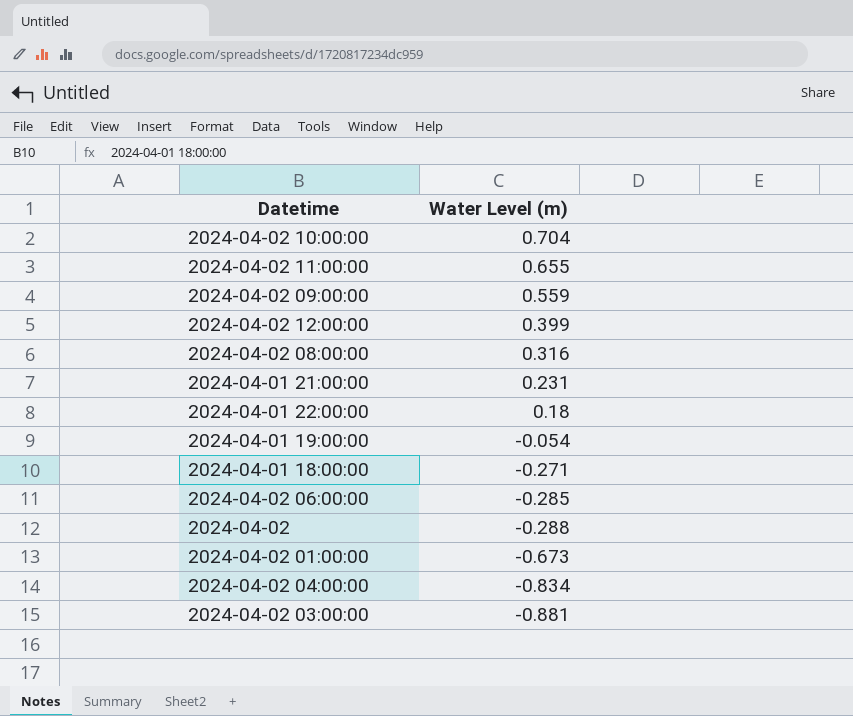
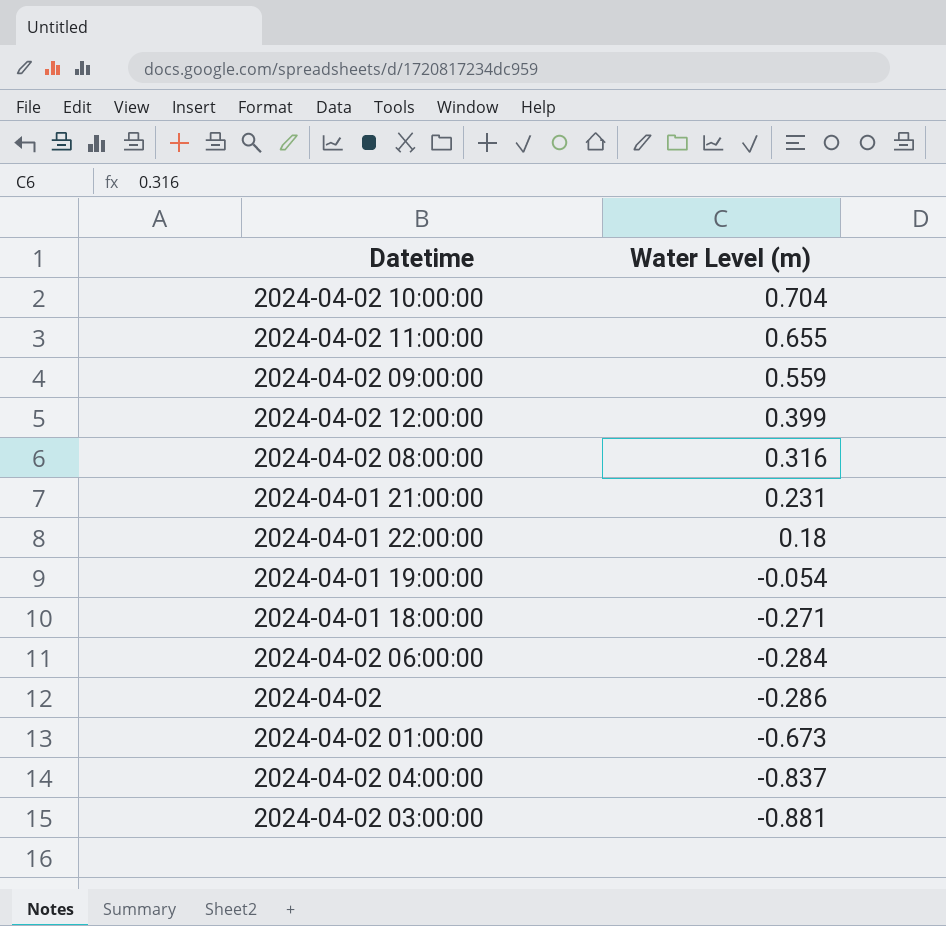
2024-04-02 06:00:00 | Water Level (m): -0.285 -> -0.284
2024-04-02 | Water Level (m): -0.288 -> -0.286
2024-04-02 04:00:00 | Water Level (m): -0.834 -> -0.837

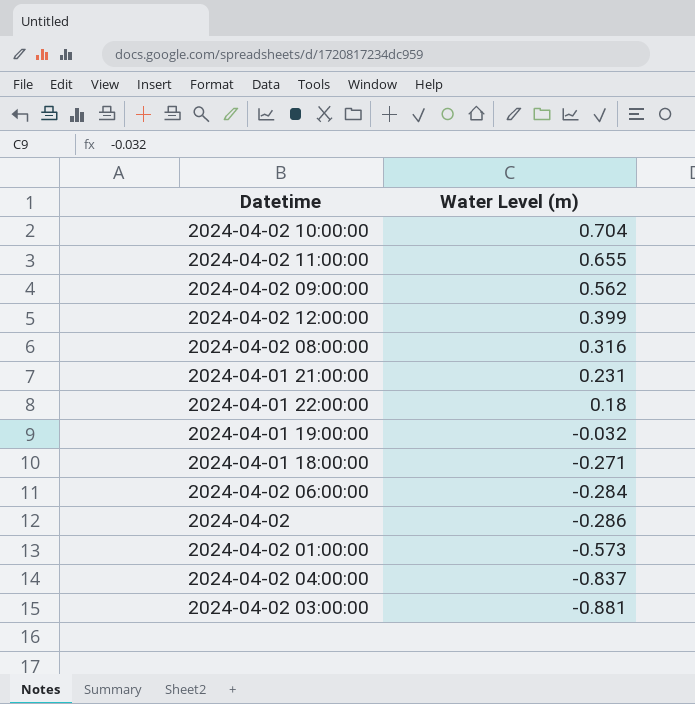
2024-04-02 09:00:00 | Water Level (m): 0.559 -> 0.562
2024-04-01 19:00:00 | Water Level (m): -0.054 -> -0.032
2024-04-02 01:00:00 | Water Level (m): -0.673 -> -0.573

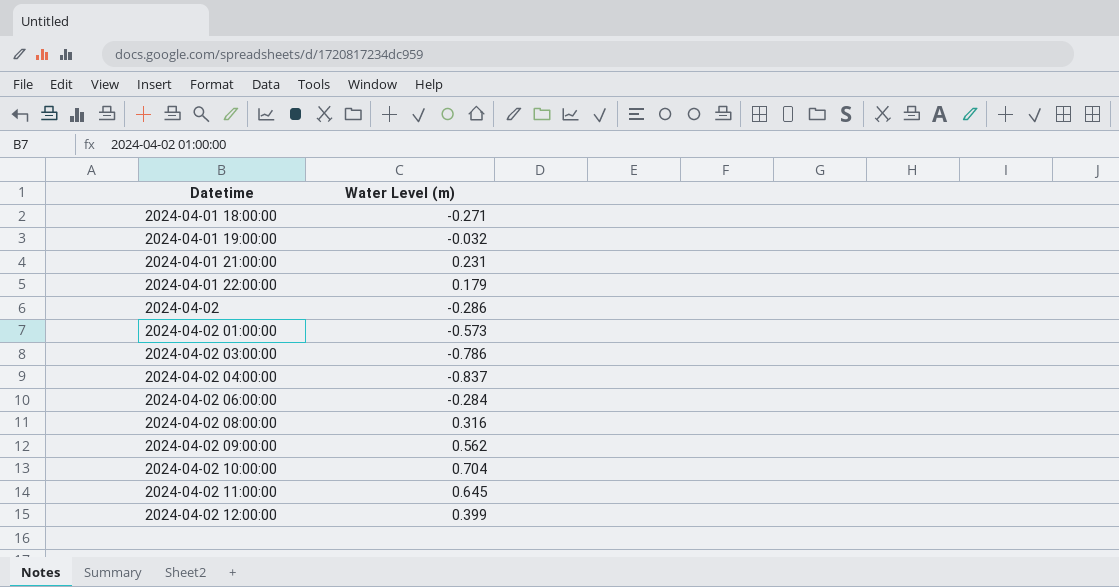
row order: Water Level (m) descending -> Datetime ascending
2024-04-01 22:00:00 | Water Level (m): 0.18 -> 0.179
2024-04-02 03:00:00 | Water Level (m): -0.881 -> -0.786
2024-04-02 11:00:00 | Water Level (m): 0.655 -> 0.645

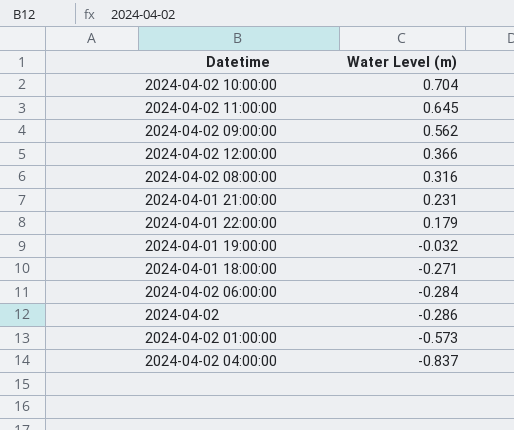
row order: Datetime ascending -> Water Level (m) descending
row 2024-04-02 03:00:00: -0.786 -> none
2024-04-02 12:00:00 | Water Level (m): 0.399 -> 0.366

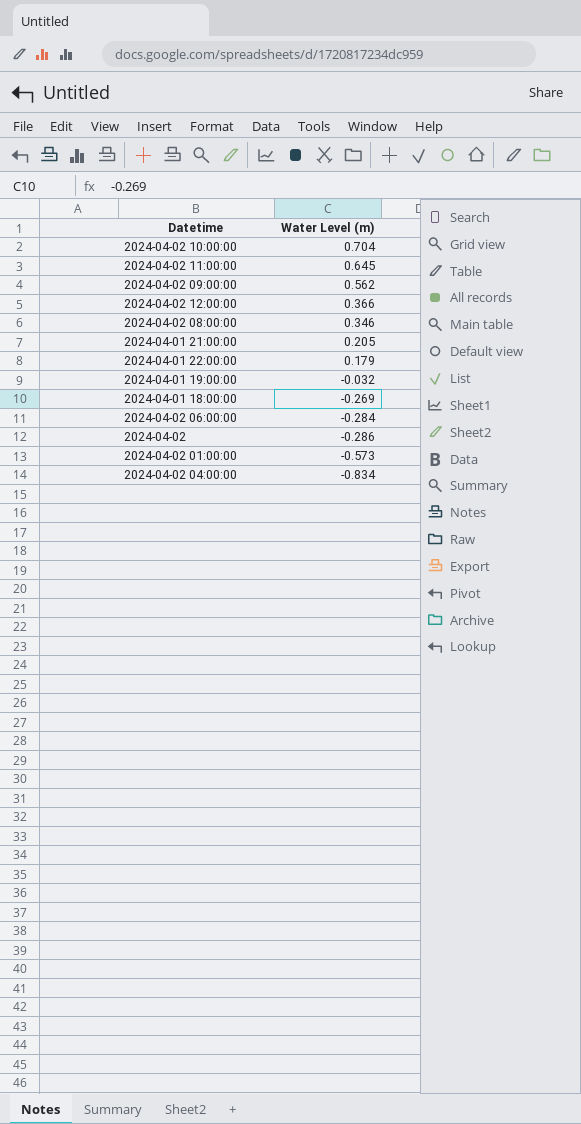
2024-04-02 08:00:00 | Water Level (m): 0.316 -> 0.346
2024-04-01 21:00:00 | Water Level (m): 0.231 -> 0.205
2024-04-01 18:00:00 | Water Level (m): -0.271 -> -0.269
2024-04-02 04:00:00 | Water Level (m): -0.837 -> -0.834

